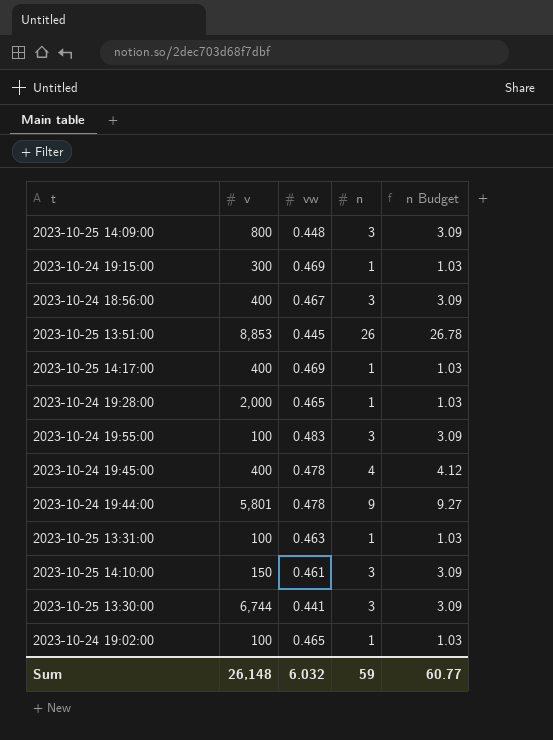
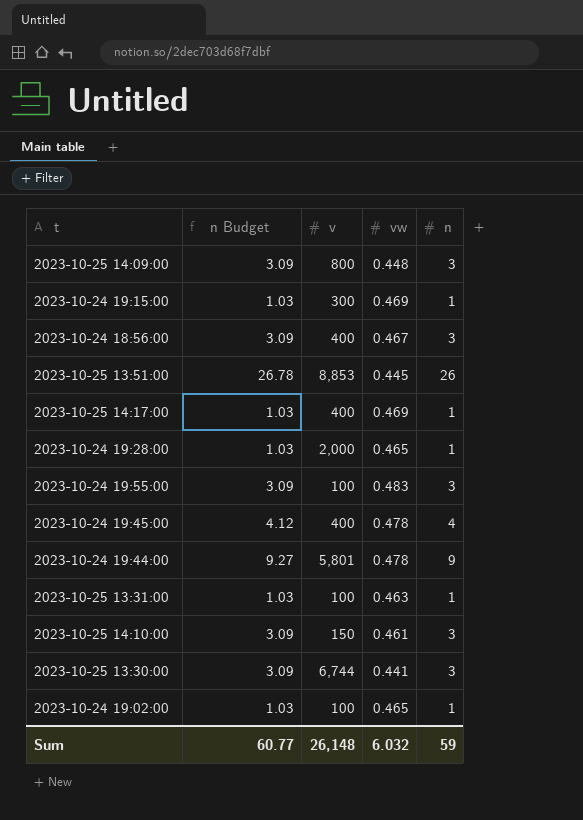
column n Budget | position: 5 -> 2

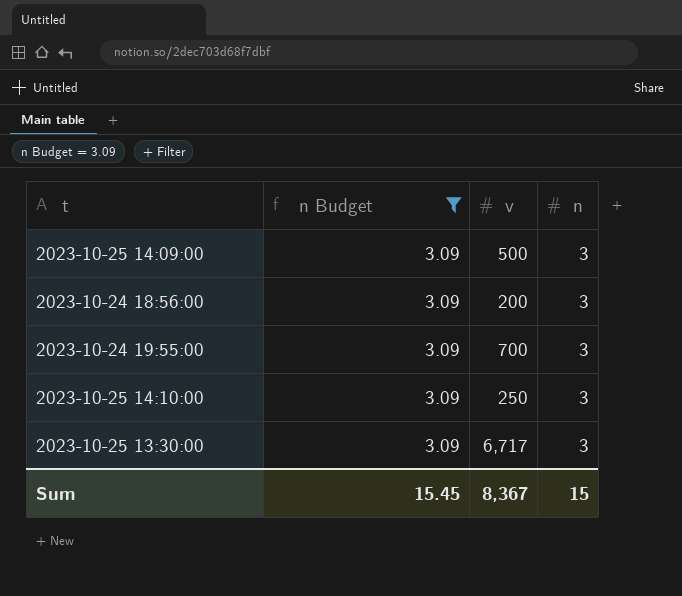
filter: none -> n Budget = 3.09
column vw | position: 4 -> none
2023-10-25 14:09:00 | v: 800 -> 500
2023-10-24 18:56:00 | v: 400 -> 200
2023-10-24 19:55:00 | v: 100 -> 700
2023-10-25 14:10:00 | v: 150 -> 250
2023-10-25 13:30:00 | v: 6,744 -> 6,717
Sum | n Budget: 60.77 -> 15.45
Sum | v: 26,148 -> 8,367
Sum | n: 59 -> 15

